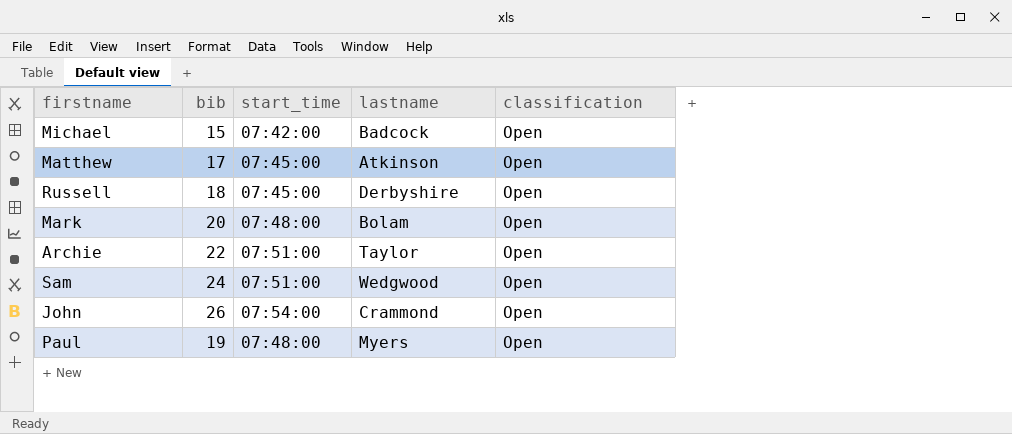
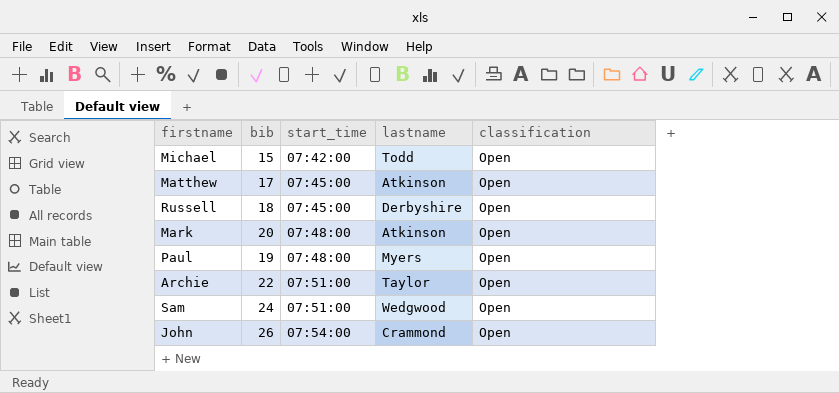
row order: none -> start_time ascending
Michael | lastname: Badcock -> Todd
Mark | lastname: Bolam -> Atkinson

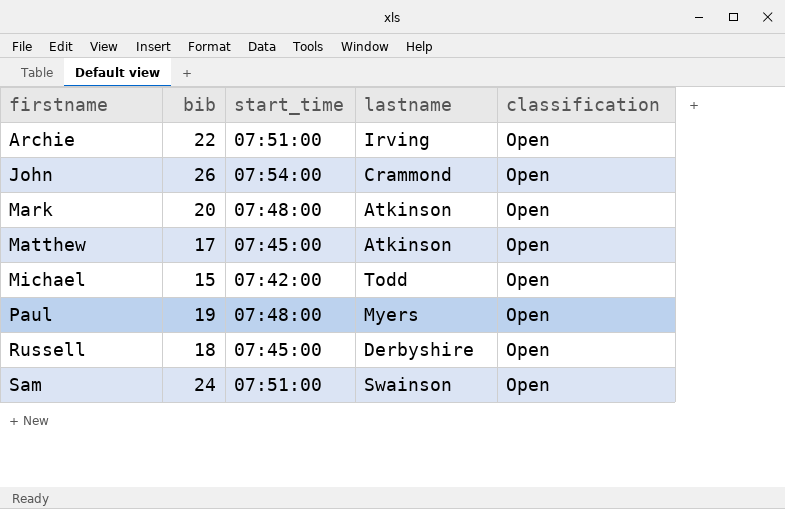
row order: start_time ascending -> firstname ascending
Archie | lastname: Taylor -> Irving
Sam | lastname: Wedgwood -> Swainson

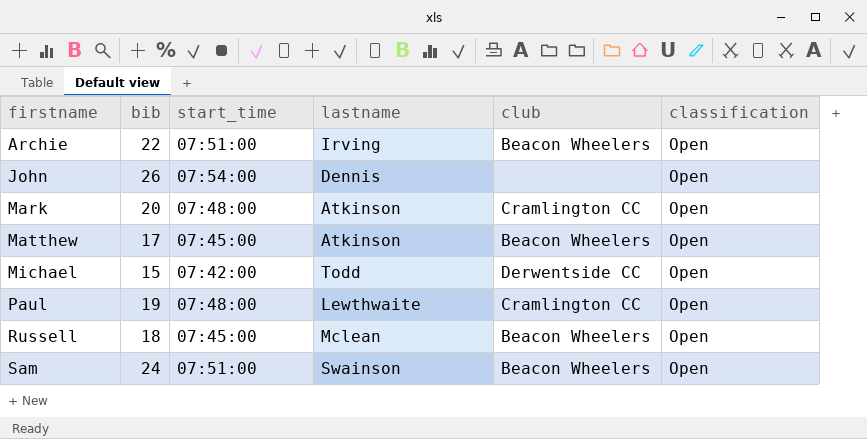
column club | position: none -> 5
John | lastname: Crammond -> Dennis
Paul | lastname: Myers -> Lewthwaite
Russell | lastname: Derbyshire -> Mclean

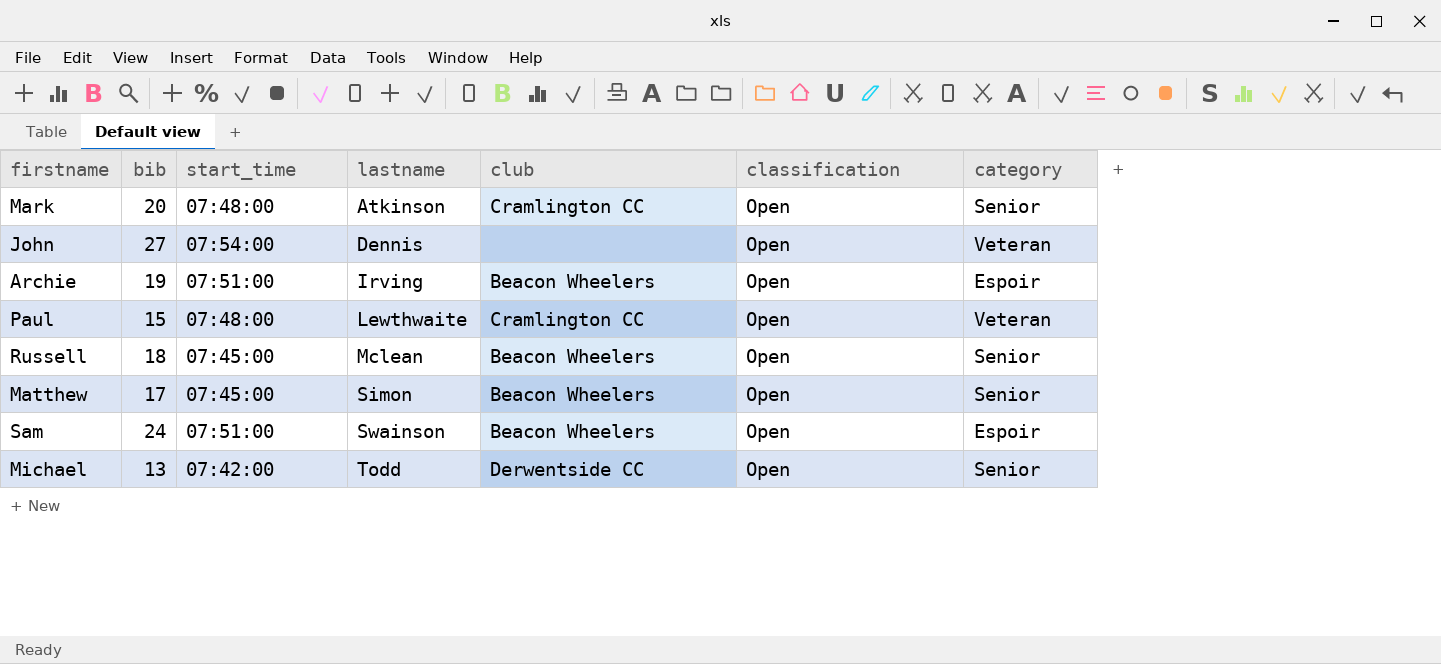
row order: firstname ascending -> lastname ascending
column category | position: none -> 7
John | bib: 26 -> 27
Archie | bib: 22 -> 19
Paul | bib: 19 -> 15
Matthew | lastname: Atkinson -> Simon
Michael | bib: 15 -> 13

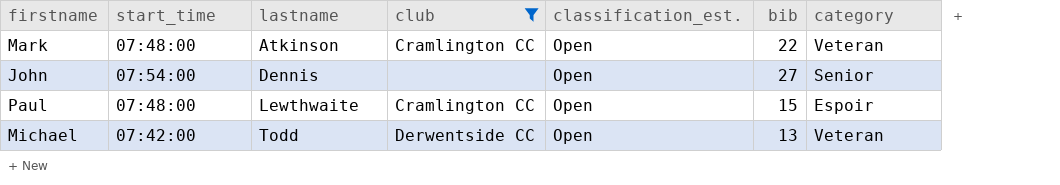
filter: none -> club != Beacon Wheelers
column name: classification -> classification_est.
column bib | position: 2 -> 6
Mark | bib: 20 -> 22
Mark | category: Senior -> Veteran
John | category: Veteran -> Senior
Paul | category: Veteran -> Espoir
Michael | category: Senior -> Veteran

